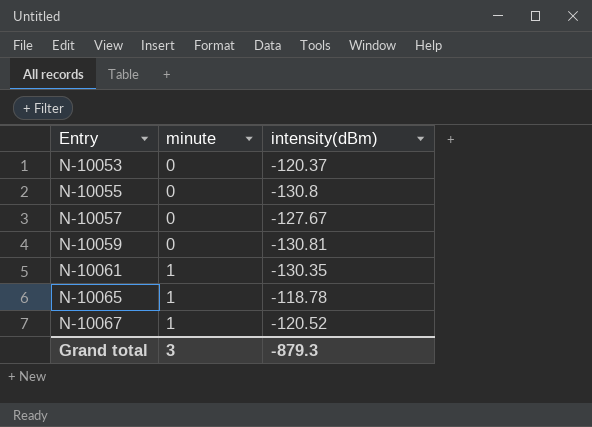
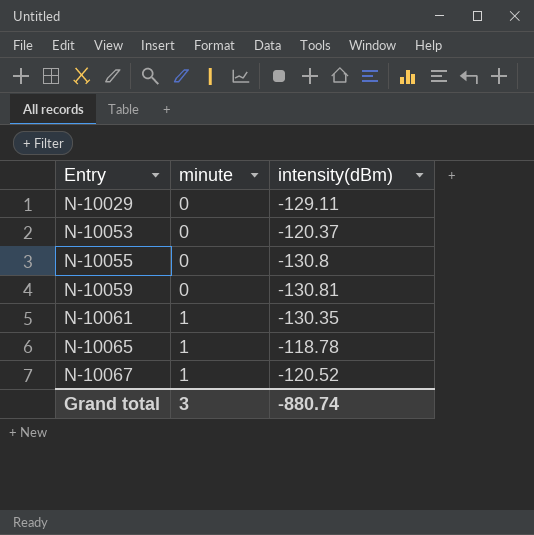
row N-10057: 0 | -127.67 -> none
row N-10029: none -> 0 | -129.11
Grand total | intensity(dBm): -879.3 -> -880.74

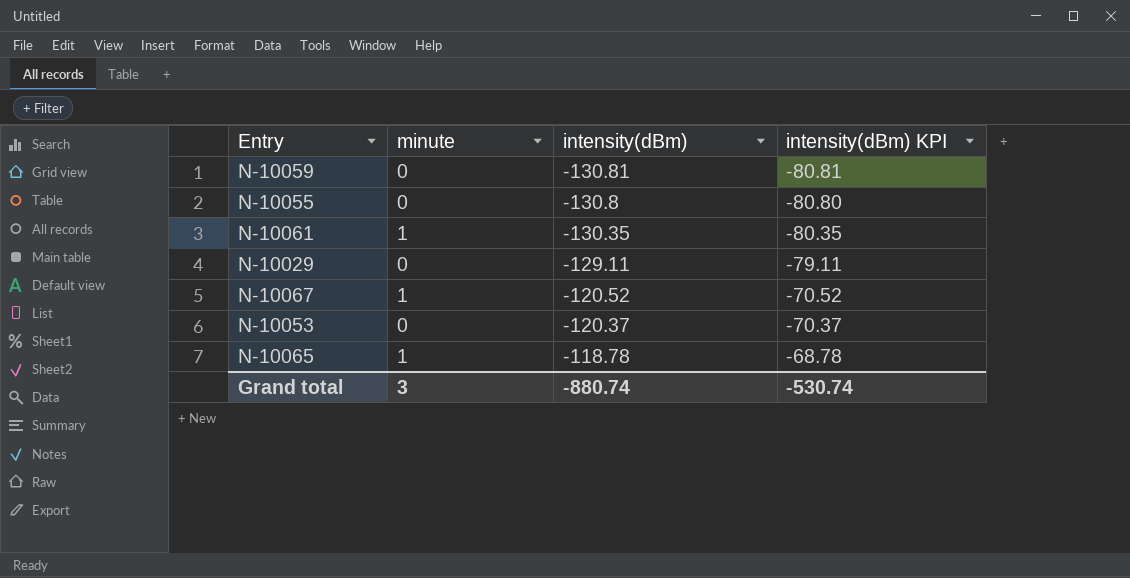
row order: Entry ascending -> intensity(dBm) ascending
column intensity(dBm) KPI | formula: none -> [intensity(dBm)] + 50

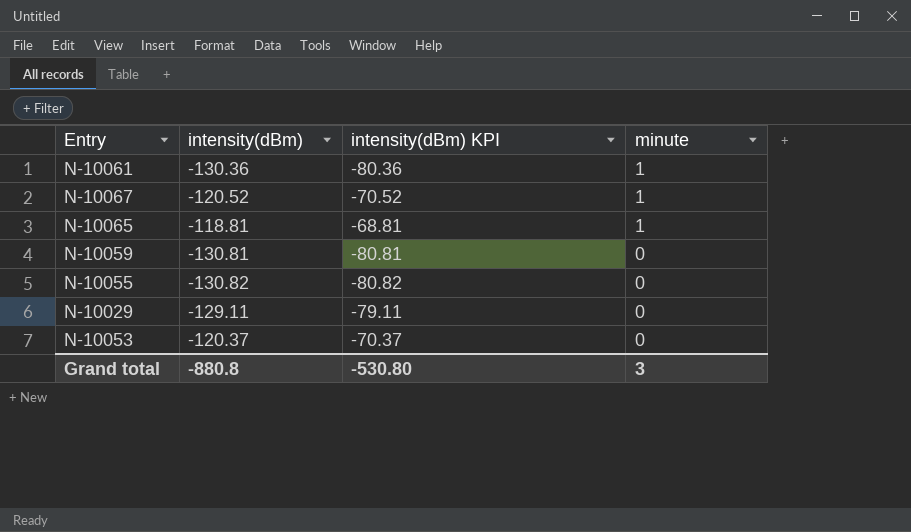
row order: intensity(dBm) ascending -> minute descending
column minute | position: 2 -> 4
N-10061 | intensity(dBm): -130.35 -> -130.36
N-10061 | intensity(dBm) KPI: -80.35 -> -80.36
N-10065 | intensity(dBm): -118.78 -> -118.81
N-10065 | intensity(dBm) KPI: -68.78 -> -68.81
N-10055 | intensity(dBm): -130.8 -> -130.82
N-10055 | intensity(dBm) KPI: -80.80 -> -80.82
Grand total | intensity(dBm): -880.74 -> -880.8
Grand total | intensity(dBm) KPI: -530.74 -> -530.80

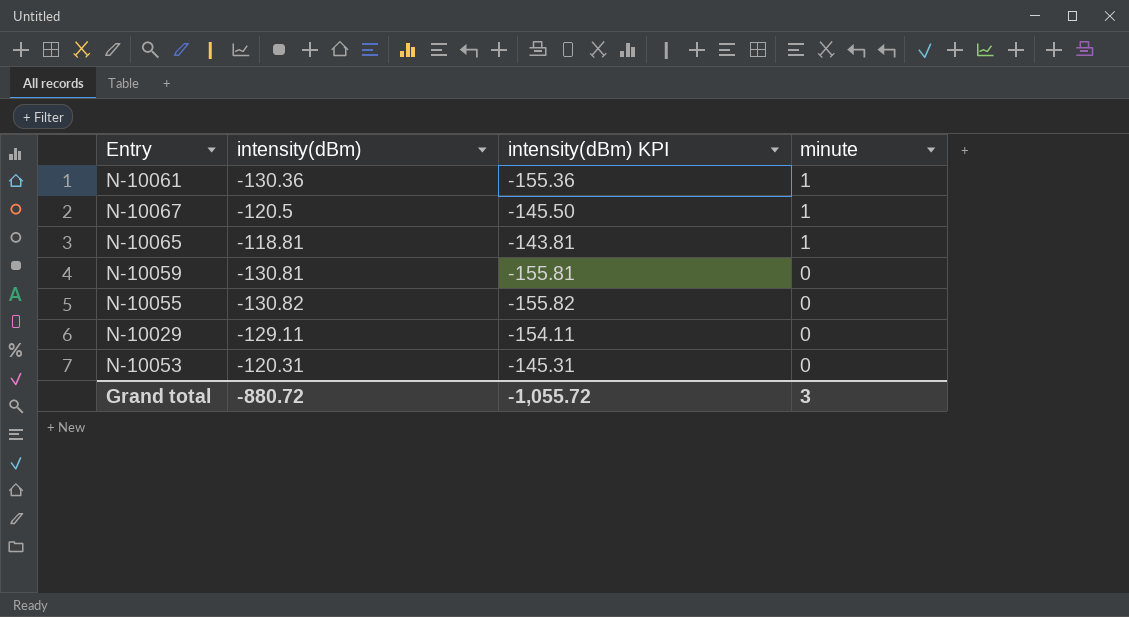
column intensity(dBm) KPI | formula: [intensity(dBm)] + 50 -> [intensity(dBm)] - 25
N-10067 | intensity(dBm): -120.52 -> -120.5
N-10053 | intensity(dBm): -120.37 -> -120.31
Grand total | intensity(dBm): -880.8 -> -880.72
Grand total | intensity(dBm) KPI: -530.80 -> -1,055.72

